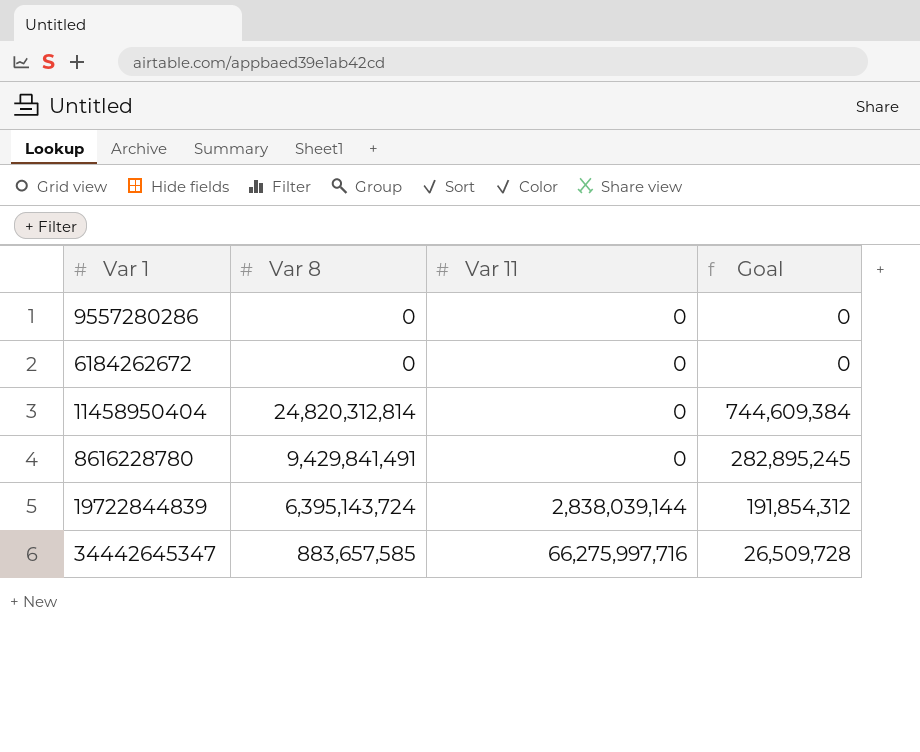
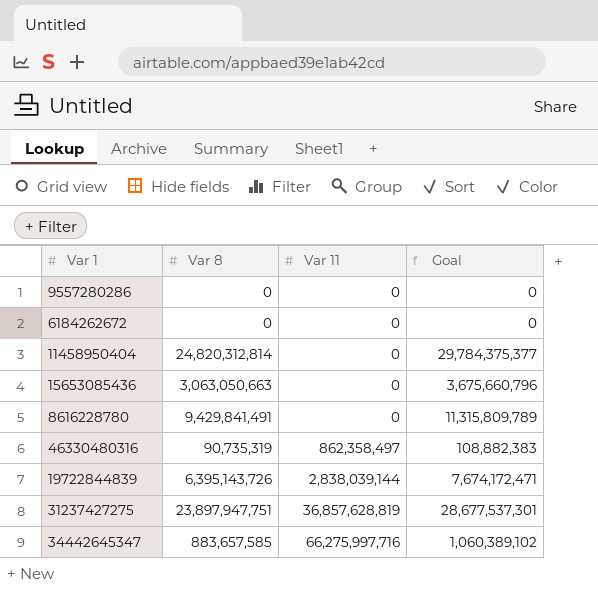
column Goal | formula: [Var 8] * 0.03 -> [Var 8] * 1.2
row 15653085436: none -> 3,063,050,663 | 0 | 3,675,660,796
row 46330480316: none -> 90,735,319 | 862,358,497 | 108,882,383
19722844839 | Var 8: 6,395,143,724 -> 6,395,143,726
row 31237427275: none -> 23,897,947,751 | 36,857,628,819 | 28,677,537,301

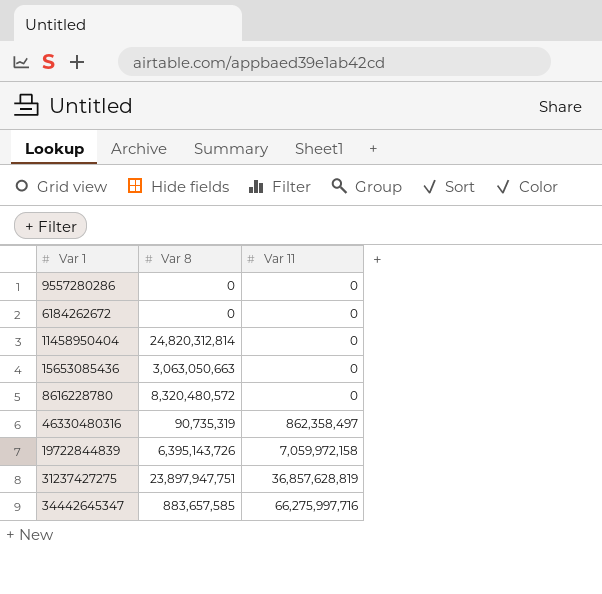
column Goal | formula: [Var 8] * 1.2 -> none
8616228780 | Var 8: 9,429,841,491 -> 8,320,480,572
19722844839 | Var 11: 2,838,039,144 -> 7,059,972,158

